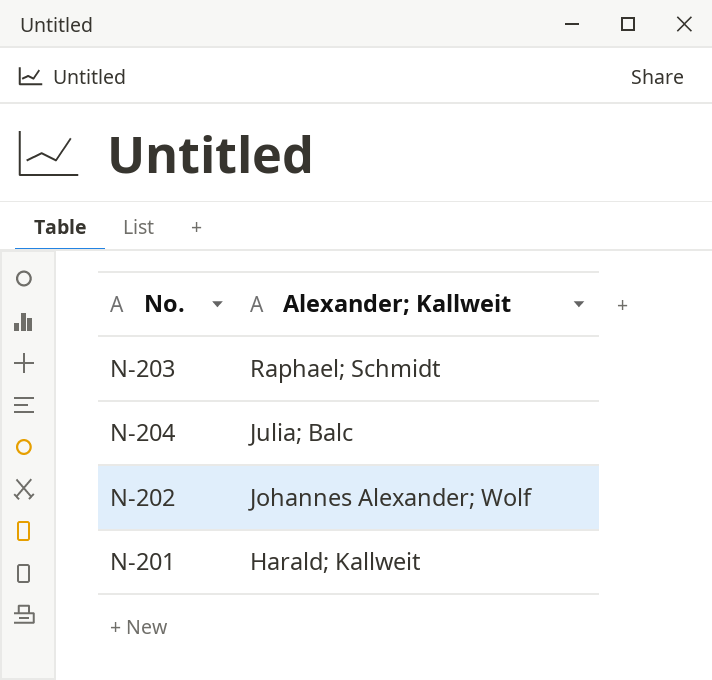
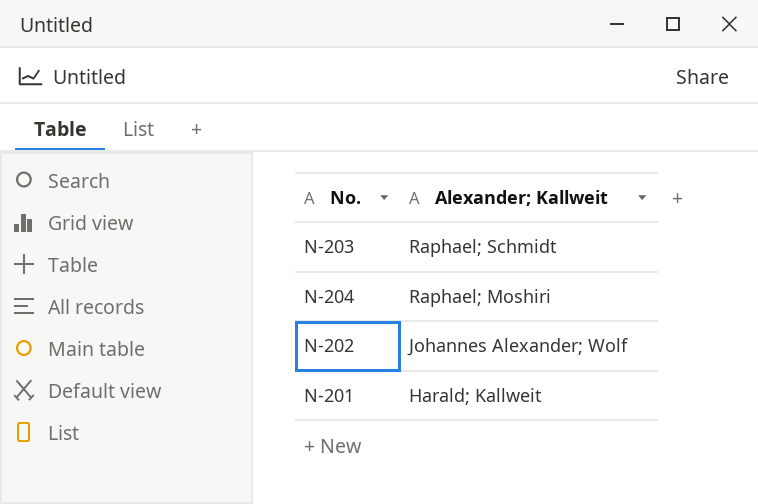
N-204 | Alexander; Kallweit: Julia; Balc -> Raphael; Moshiri

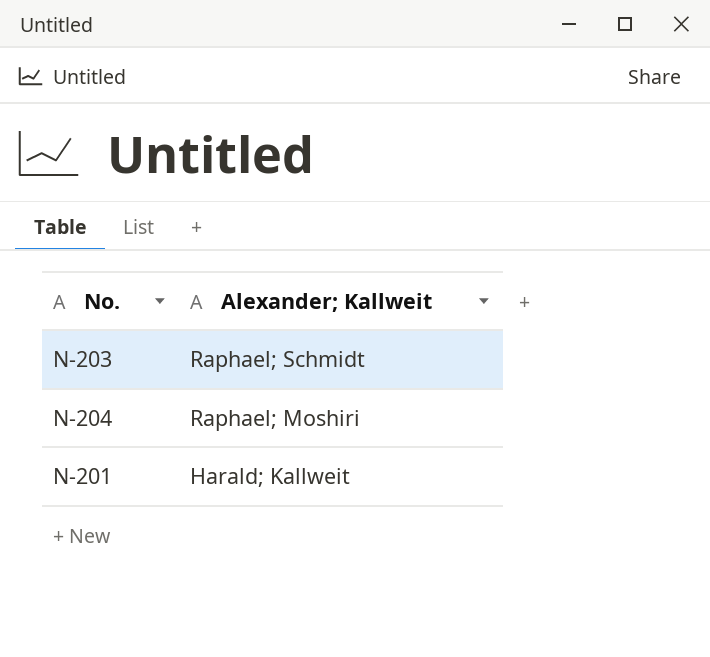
row N-202: Johannes Alexander; Wolf -> none

